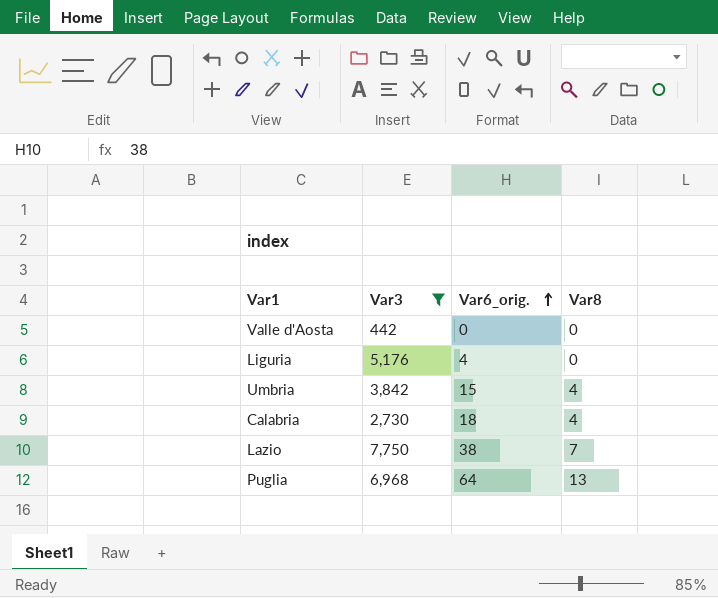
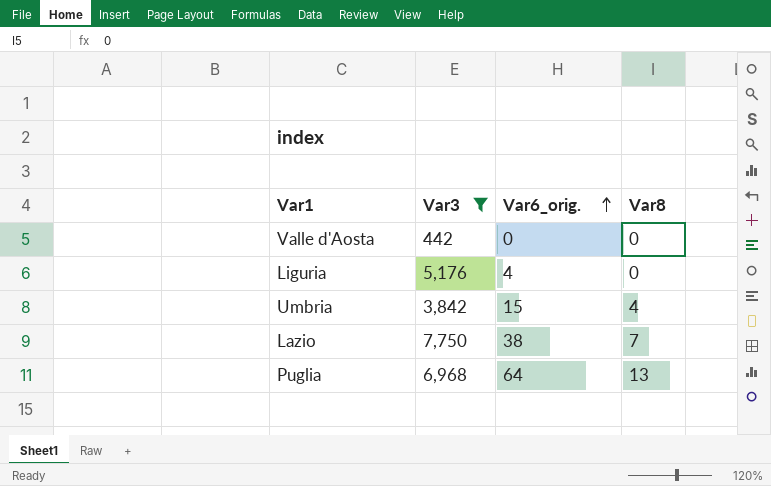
row Calabria: 2,730 | 18 | 4 -> none

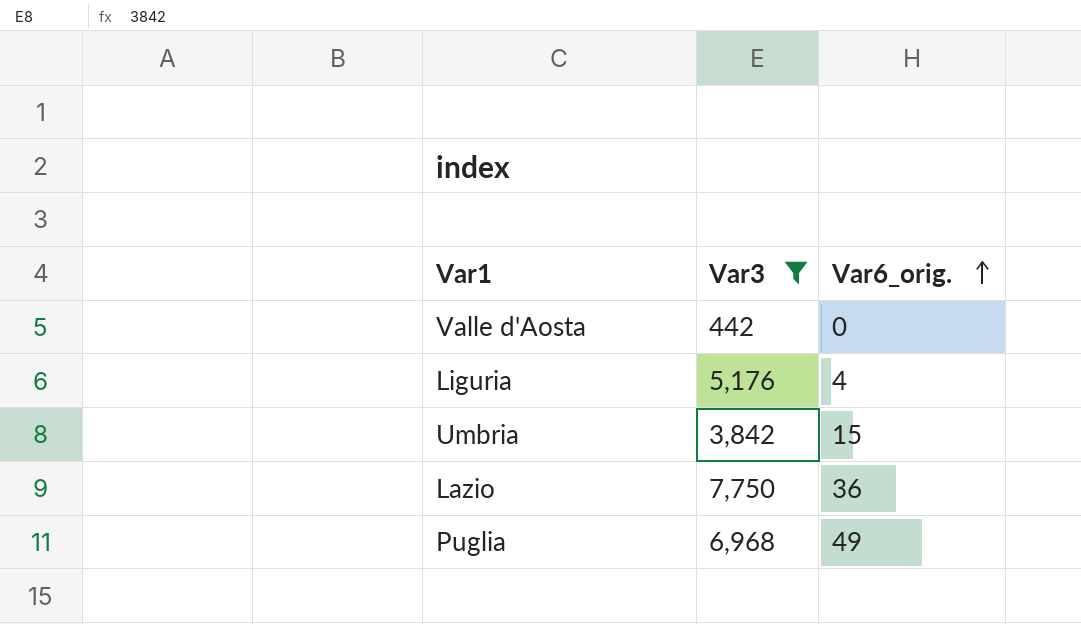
column Var8 | position: 4 -> none
Lazio | Var6_orig.: 38 -> 36
Puglia | Var6_orig.: 64 -> 49

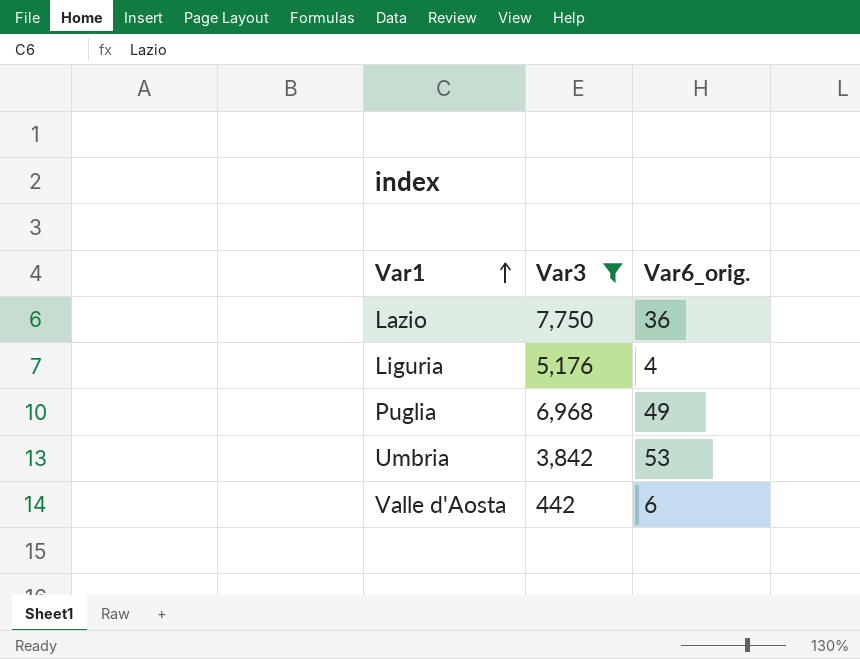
row order: Var6_orig. ascending -> Var1 ascending
Umbria | Var6_orig.: 15 -> 53
Valle d'Aosta | Var6_orig.: 0 -> 6

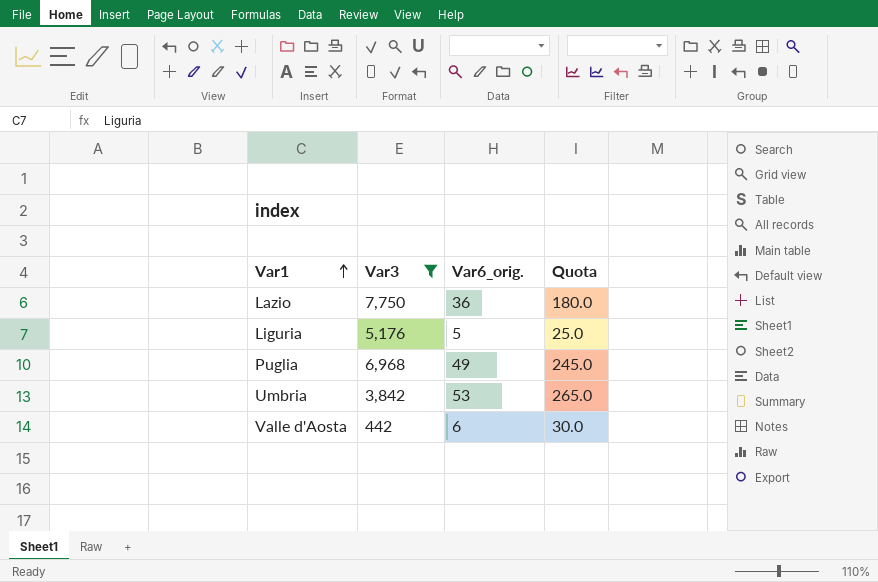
column Quota | formula: none -> [Var6_orig.] * 5
Liguria | Var6_orig.: 4 -> 5

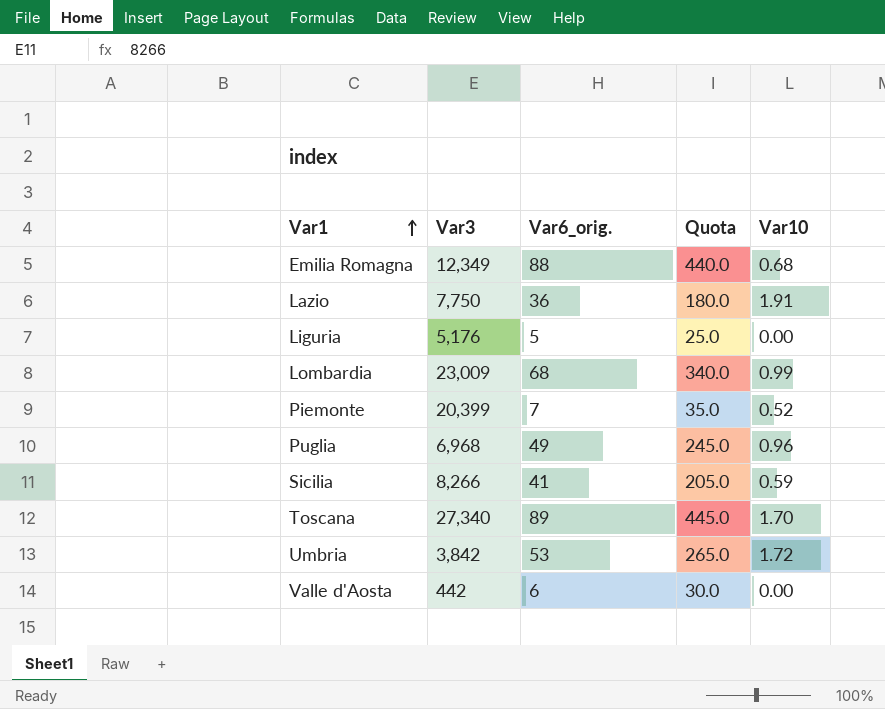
filter: Var3 <= 7,750 -> none
column Var10 | position: none -> 5

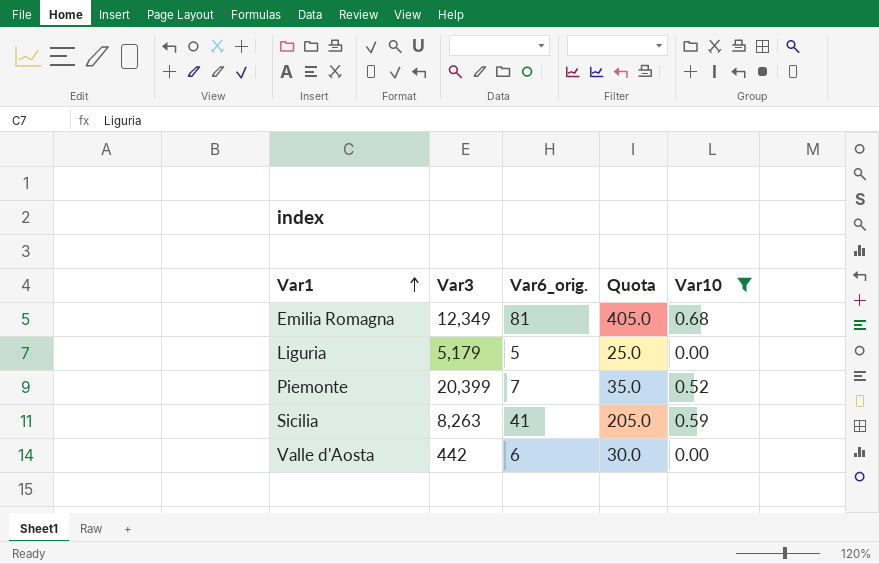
filter: none -> Var10 <= 0.68
Emilia Romagna | Var6_orig.: 88 -> 81
Emilia Romagna | Quota: 440.0 -> 405.0
Liguria | Var3: 5,176 -> 5,179
Sicilia | Var3: 8,266 -> 8,263

